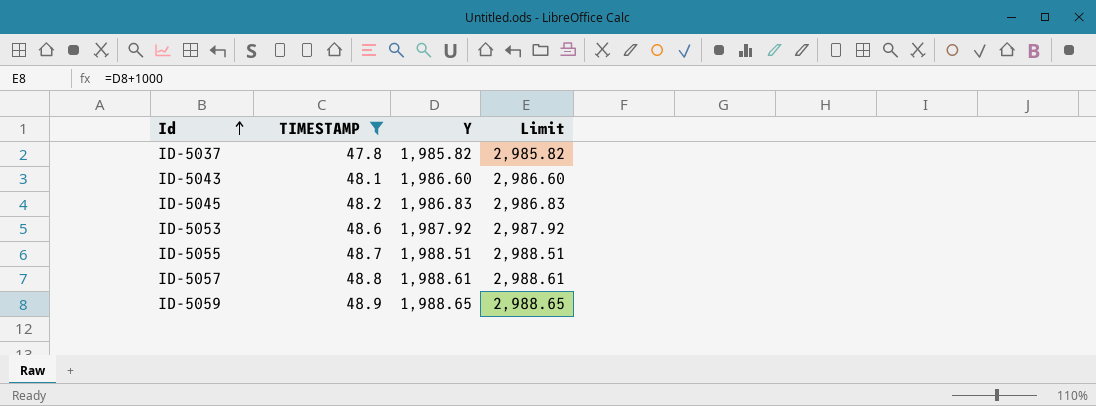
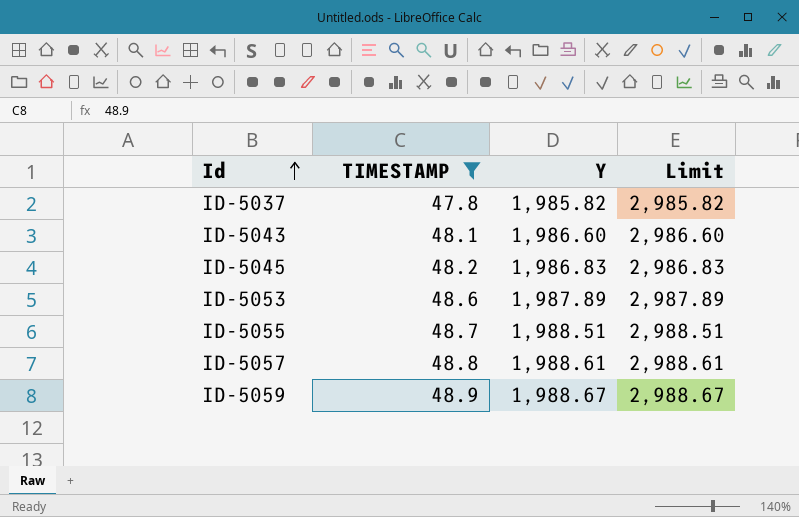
ID-5053 | Y: 1,987.92 -> 1,987.89
ID-5053 | Limit: 2,987.92 -> 2,987.89
ID-5059 | Y: 1,988.65 -> 1,988.67
ID-5059 | Limit: 2,988.65 -> 2,988.67

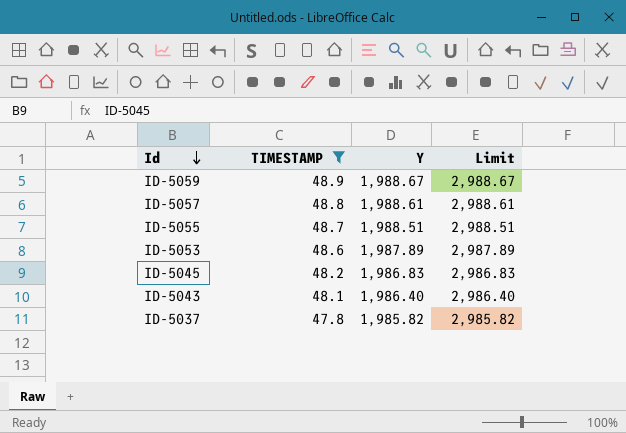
row order: Id ascending -> Id descending
ID-5043 | Y: 1,986.60 -> 1,986.40
ID-5043 | Limit: 2,986.60 -> 2,986.40

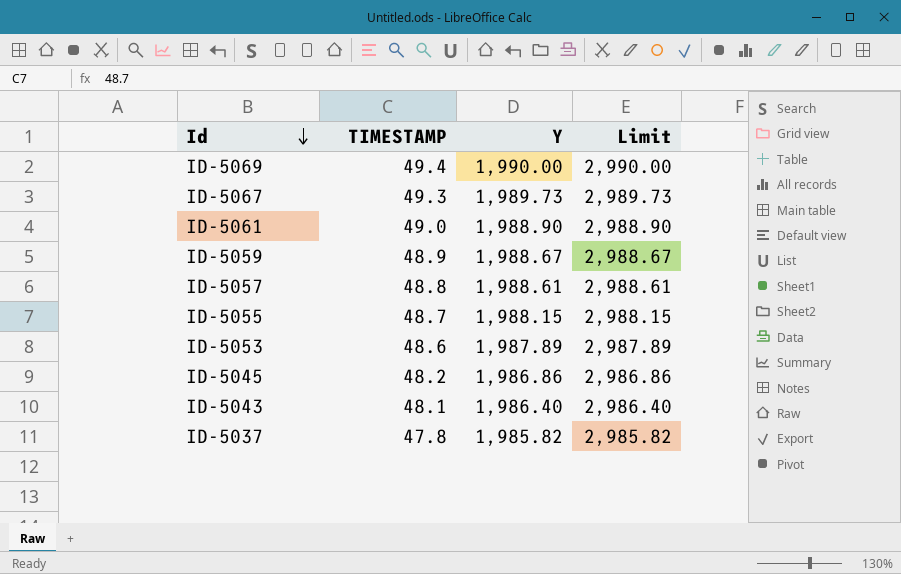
filter: TIMESTAMP <= 48.9 -> none
ID-5055 | Y: 1,988.51 -> 1,988.15
ID-5055 | Limit: 2,988.51 -> 2,988.15
ID-5045 | Y: 1,986.83 -> 1,986.86
ID-5045 | Limit: 2,986.83 -> 2,986.86

